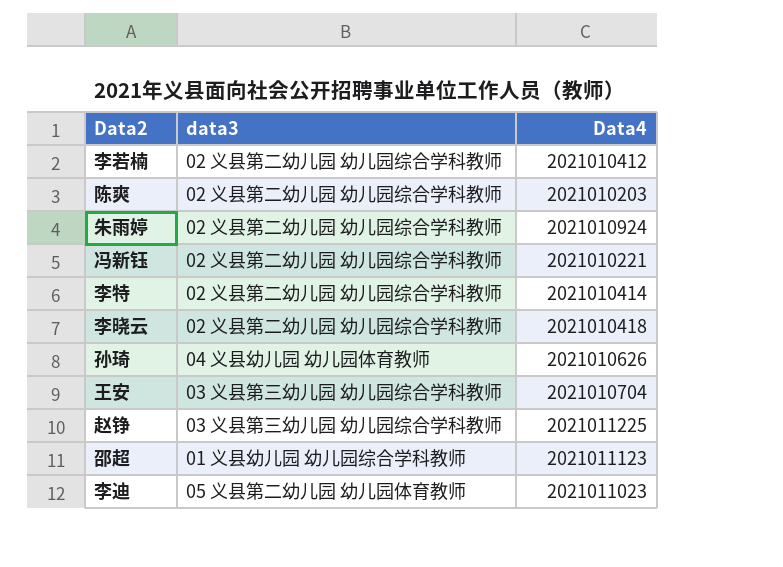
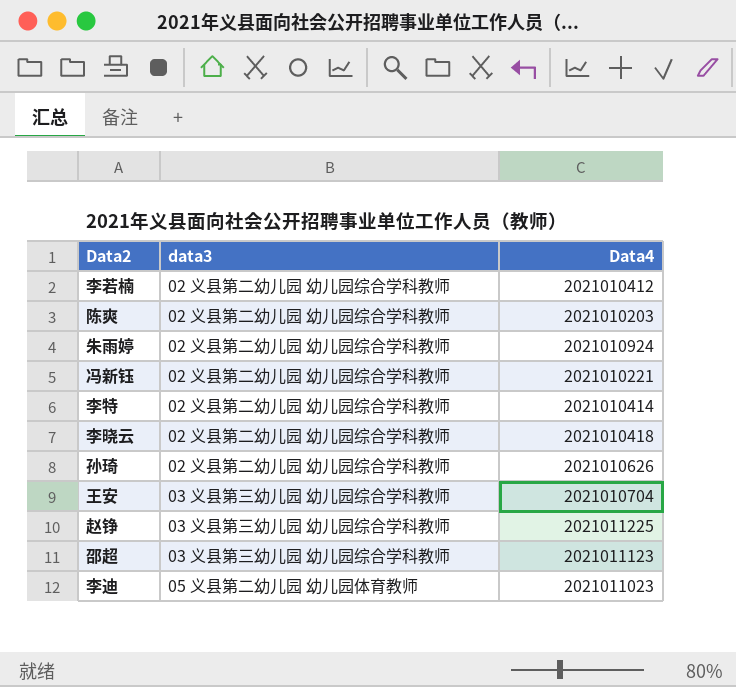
孙琦 | data3: 04 义县幼儿园 幼儿园体育教师 -> 02 义县第二幼儿园 幼儿园综合学科教师
邵超 | data3: 01 义县幼儿园 幼儿园综合学科教师 -> 03 义县第三幼儿园 幼儿园综合学科教师

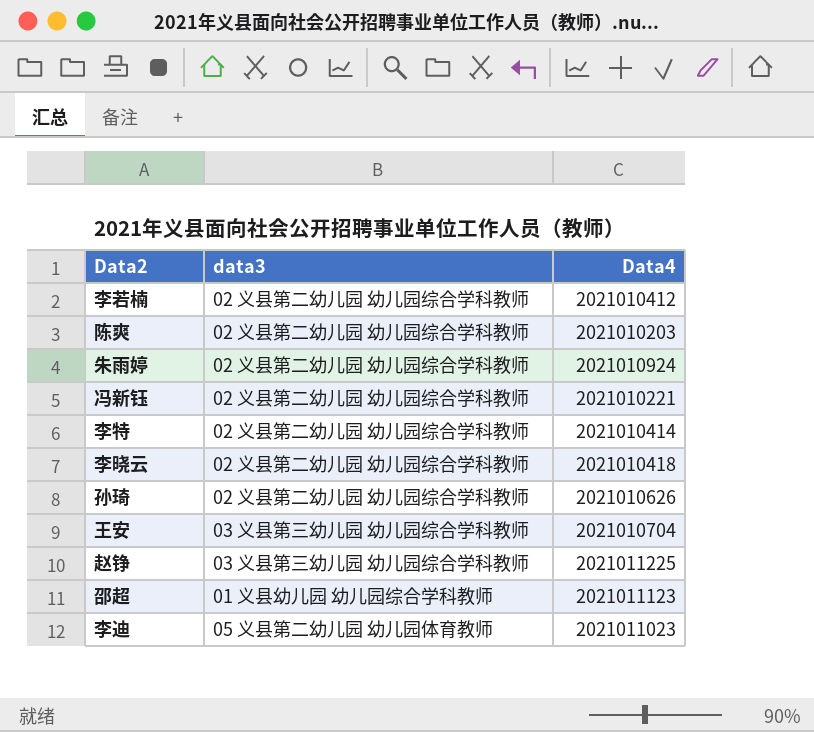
邵超 | data3: 03 义县第三幼儿园 幼儿园综合学科教师 -> 01 义县幼儿园 幼儿园综合学科教师

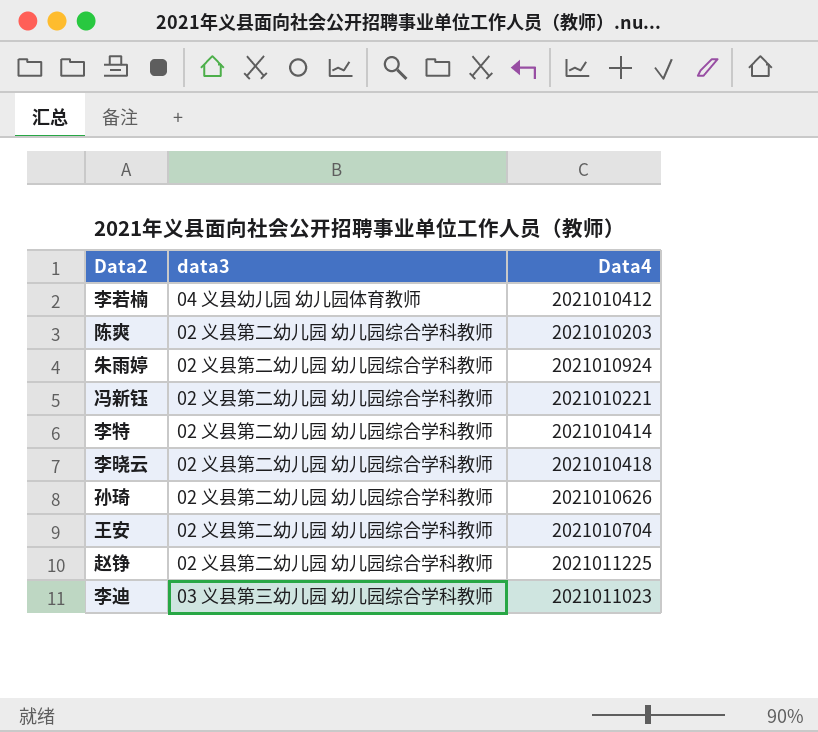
row 邵超: 01 义县幼儿园 幼儿园综合学科教师 | 2021011123 -> none
李若楠 | data3: 02 义县第二幼儿园 幼儿园综合学科教师 -> 04 义县幼儿园 幼儿园体育教师
王安 | data3: 03 义县第三幼儿园 幼儿园综合学科教师 -> 02 义县第二幼儿园 幼儿园综合学科教师
赵铮 | data3: 03 义县第三幼儿园 幼儿园综合学科教师 -> 02 义县第二幼儿园 幼儿园综合学科教师
李迪 | data3: 05 义县第二幼儿园 幼儿园体育教师 -> 03 义县第三幼儿园 幼儿园综合学科教师

